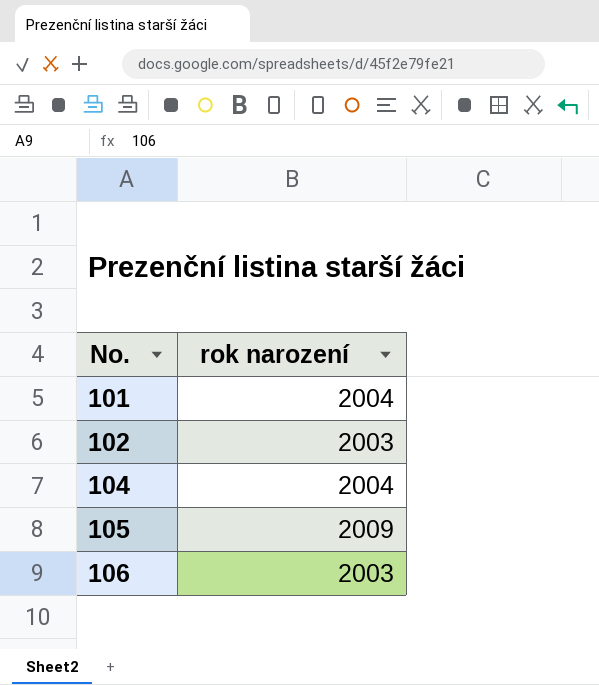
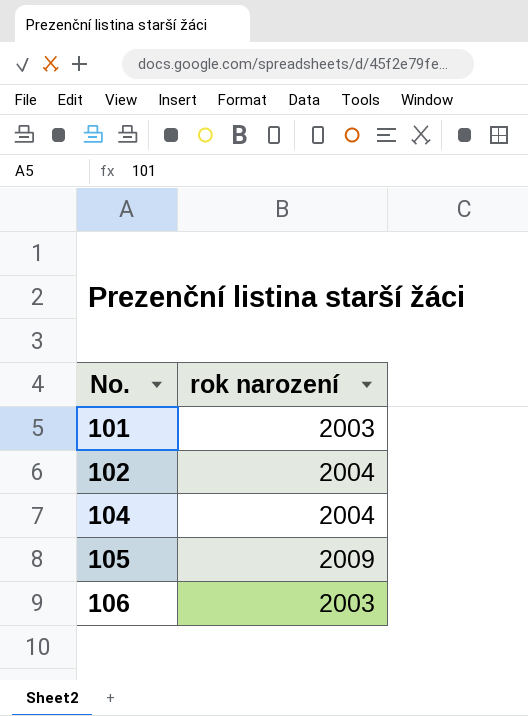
101 | rok narození: 2004 -> 2003
102 | rok narození: 2003 -> 2004

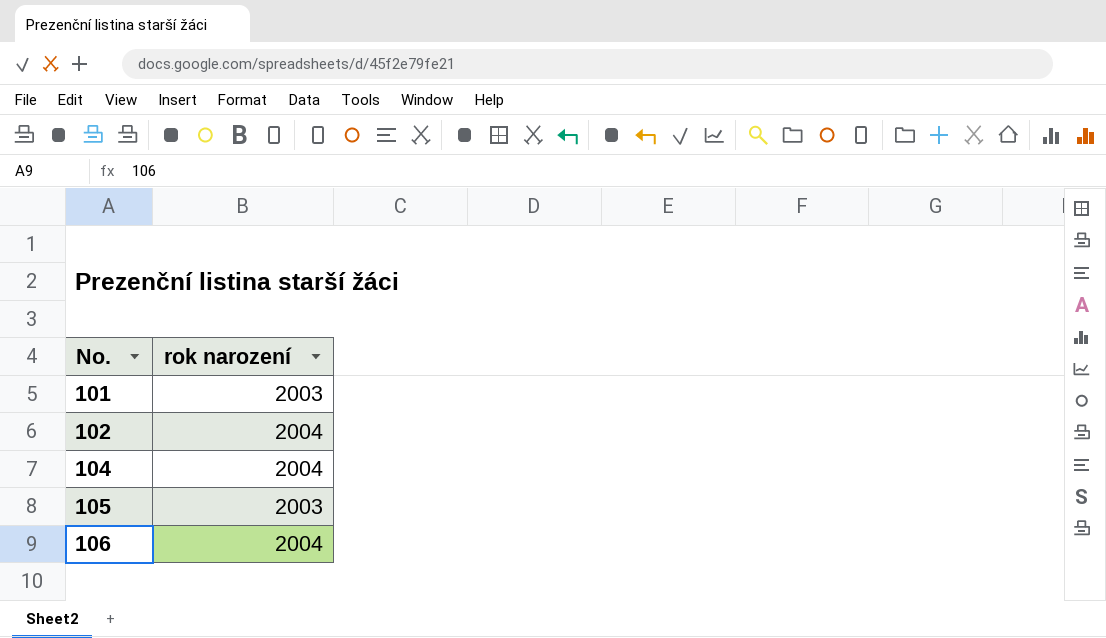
105 | rok narození: 2009 -> 2003
106 | rok narození: 2003 -> 2004

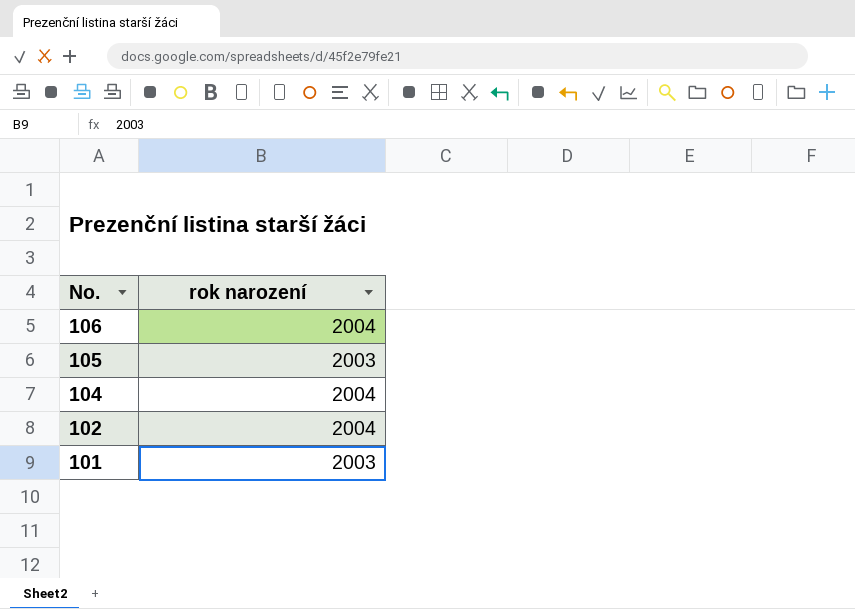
row order: No. ascending -> No. descending

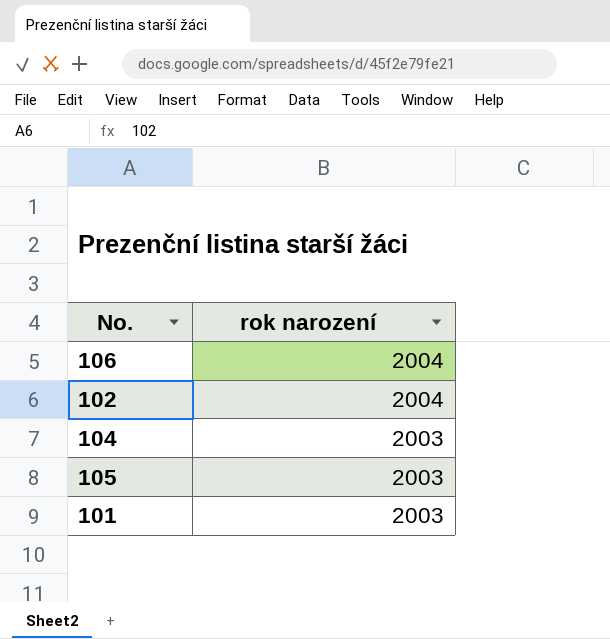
row order: No. descending -> rok narození descending
104 | rok narození: 2004 -> 2003

